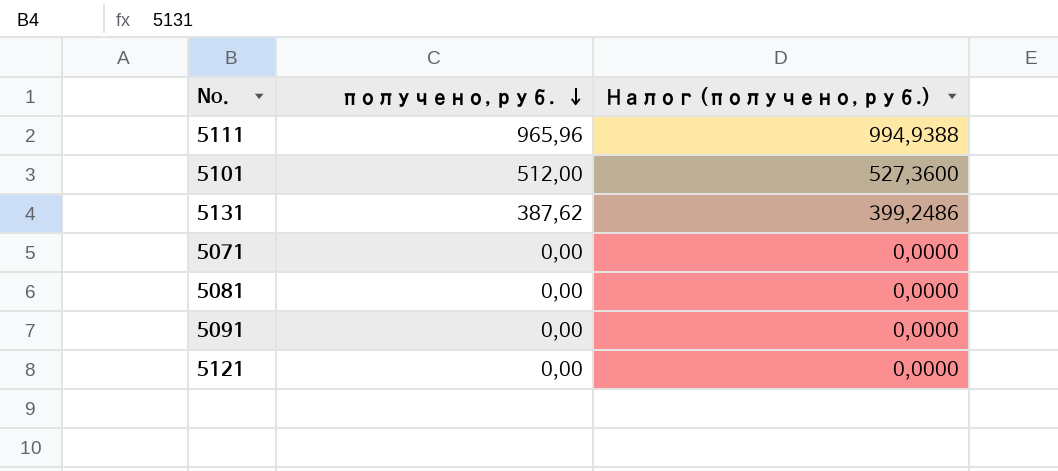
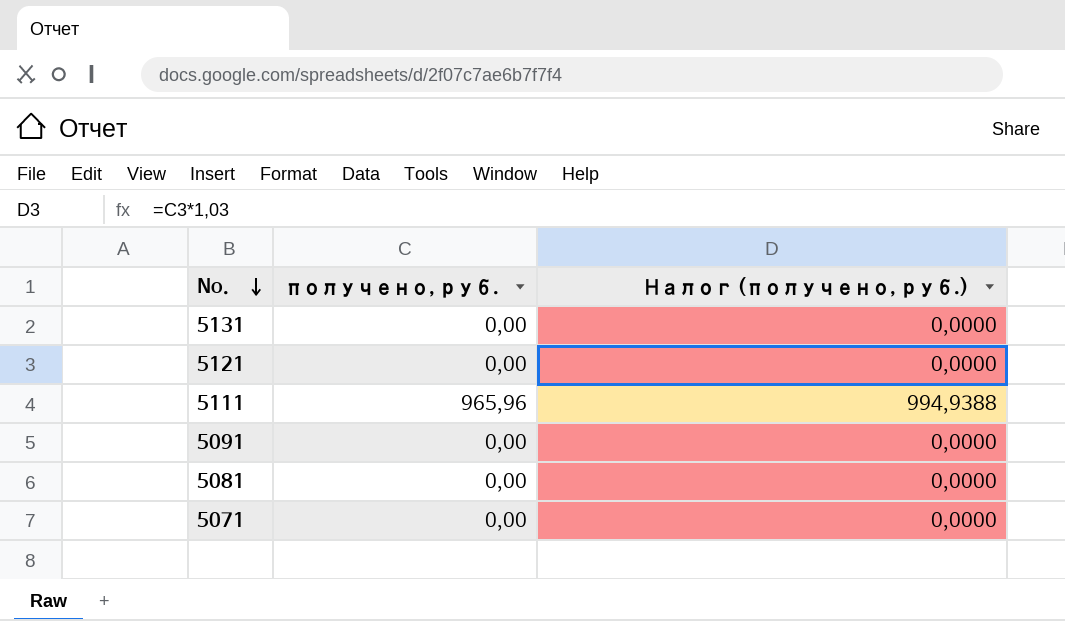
row order: получено, руб. descending -> No. descending
row 5101: 512,00 | 527,3600 -> none
5131 | получено, руб.: 387,62 -> 0,00
5131 | Налог (получено, руб.): 399,2486 -> 0,0000

